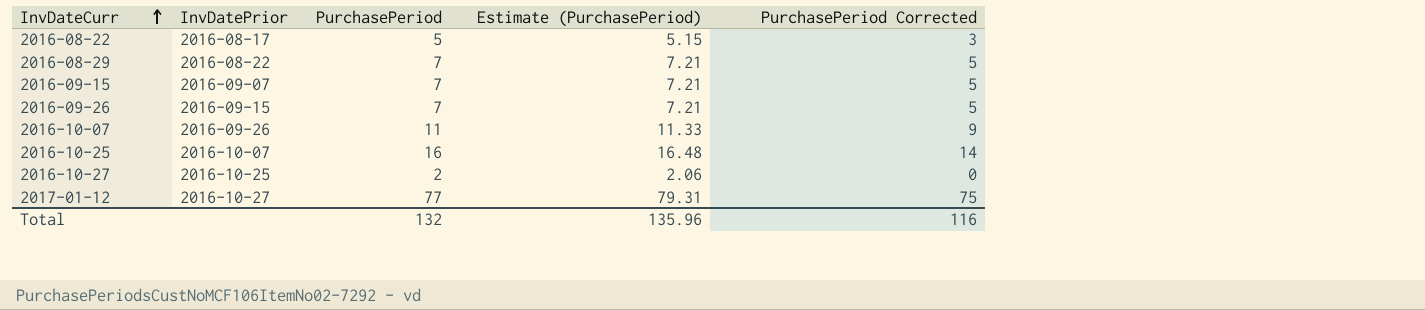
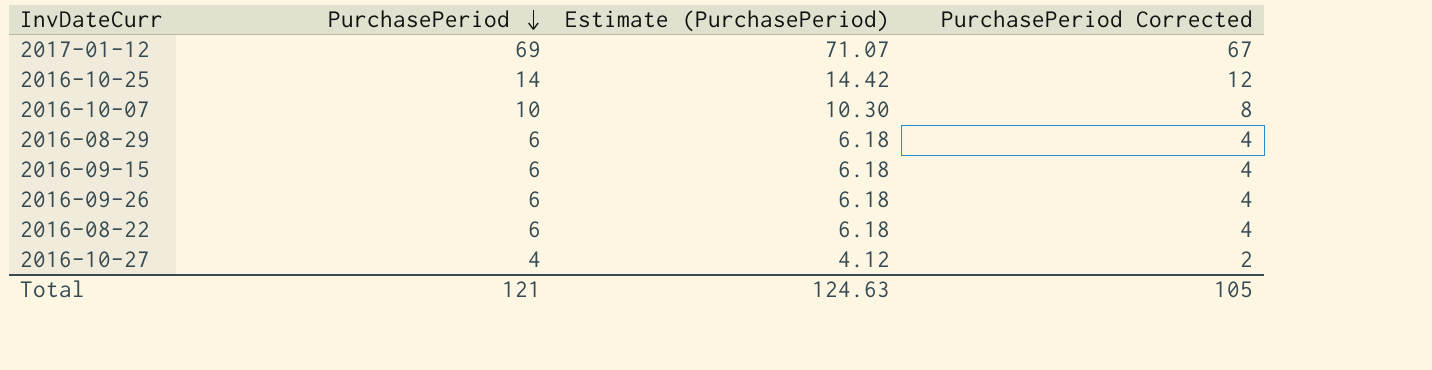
row order: InvDateCurr ascending -> PurchasePeriod descending
column InvDatePrior | position: 2 -> none
2017-01-12 | PurchasePeriod: 77 -> 69
2017-01-12 | Estimate (PurchasePeriod): 79.31 -> 71.07
2017-01-12 | PurchasePeriod Corrected: 75 -> 67
2016-10-25 | PurchasePeriod: 16 -> 14
2016-10-25 | Estimate (PurchasePeriod): 16.48 -> 14.42
2016-10-25 | PurchasePeriod Corrected: 14 -> 12
2016-10-07 | PurchasePeriod: 11 -> 10
2016-10-07 | Estimate (PurchasePeriod): 11.33 -> 10.30
2016-10-07 | PurchasePeriod Corrected: 9 -> 8
2016-08-29 | PurchasePeriod: 7 -> 6
2016-08-29 | Estimate (PurchasePeriod): 7.21 -> 6.18
2016-08-29 | PurchasePeriod Corrected: 5 -> 4
2016-09-15 | PurchasePeriod: 7 -> 6
2016-09-15 | Estimate (PurchasePeriod): 7.21 -> 6.18
2016-09-15 | PurchasePeriod Corrected: 5 -> 4
2016-09-26 | PurchasePeriod: 7 -> 6
2016-09-26 | Estimate (PurchasePeriod): 7.21 -> 6.18
2016-09-26 | PurchasePeriod Corrected: 5 -> 4
2016-08-22 | PurchasePeriod: 5 -> 6
2016-08-22 | Estimate (PurchasePeriod): 5.15 -> 6.18
2016-08-22 | PurchasePeriod Corrected: 3 -> 4
2016-10-27 | PurchasePeriod: 2 -> 4
2016-10-27 | Estimate (PurchasePeriod): 2.06 -> 4.12
2016-10-27 | PurchasePeriod Corrected: 0 -> 2
Total | PurchasePeriod: 132 -> 121
Total | Estimate (PurchasePeriod): 135.96 -> 124.63
Total | PurchasePeriod Corrected: 116 -> 105

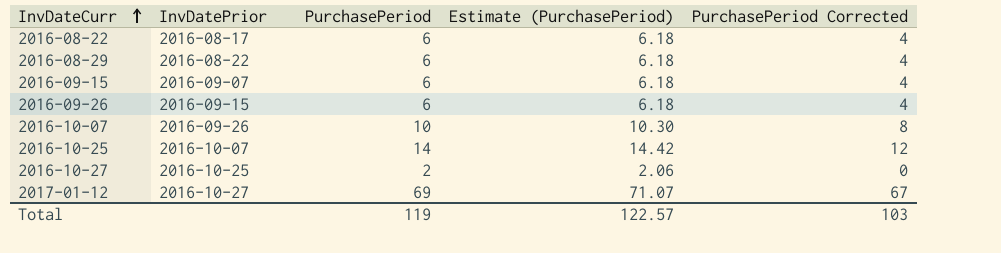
row order: PurchasePeriod descending -> InvDateCurr ascending
column InvDatePrior | position: none -> 2
2016-10-27 | PurchasePeriod: 4 -> 2
2016-10-27 | Estimate (PurchasePeriod): 4.12 -> 2.06
2016-10-27 | PurchasePeriod Corrected: 2 -> 0
Total | PurchasePeriod: 121 -> 119
Total | Estimate (PurchasePeriod): 124.63 -> 122.57
Total | PurchasePeriod Corrected: 105 -> 103

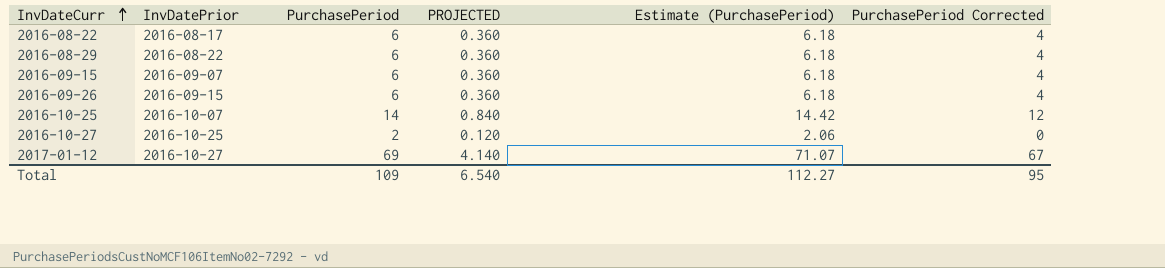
column PROJECTED | formula: none -> [PurchasePeriod] * 0.06
row 2016-10-07: 2016-09-26 | 10 | 10.30 | 8 -> none
Total | PurchasePeriod: 119 -> 109
Total | Estimate (PurchasePeriod): 122.57 -> 112.27
Total | PurchasePeriod Corrected: 103 -> 95

